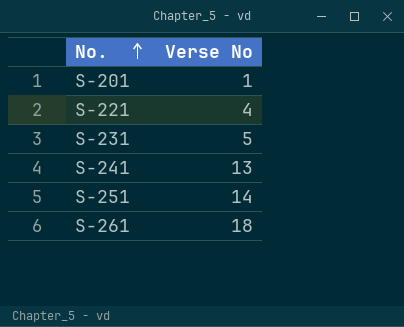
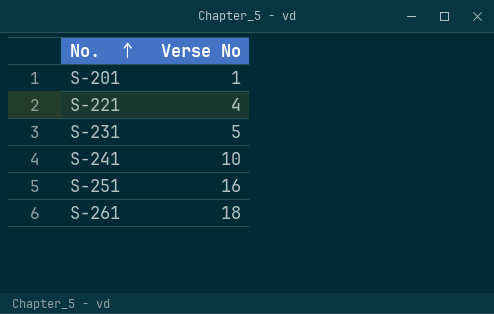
S-241 | Verse No: 13 -> 10
S-251 | Verse No: 14 -> 16

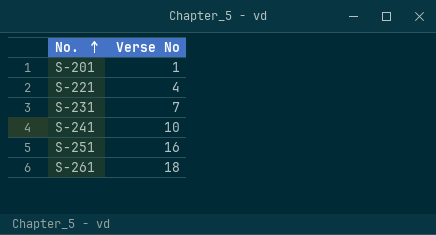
S-231 | Verse No: 5 -> 7

